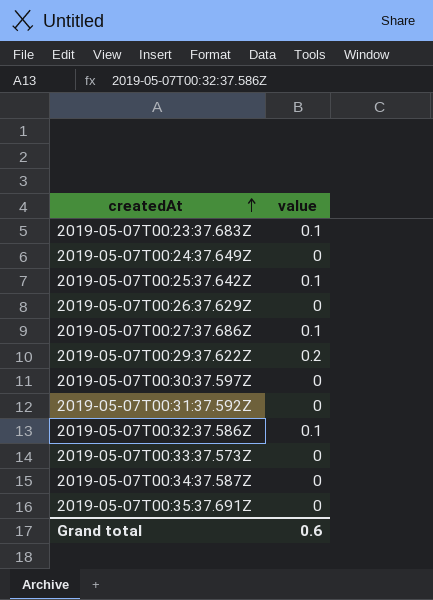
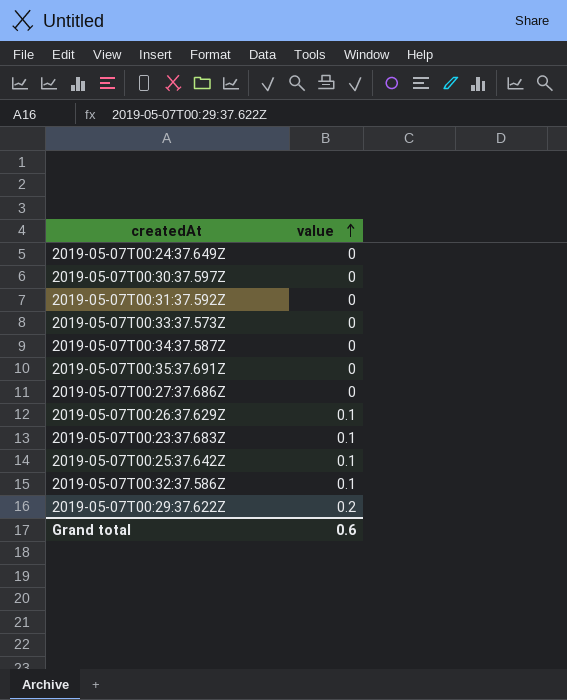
row order: createdAt ascending -> value ascending
2019-05-07T00:27:37.686Z | value: 0.1 -> 0
2019-05-07T00:26:37.629Z | value: 0 -> 0.1

